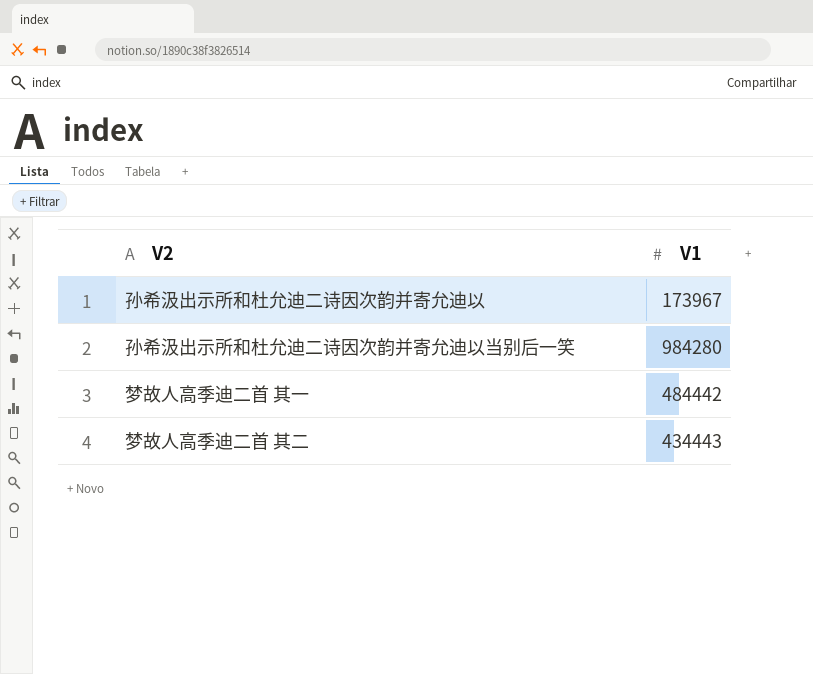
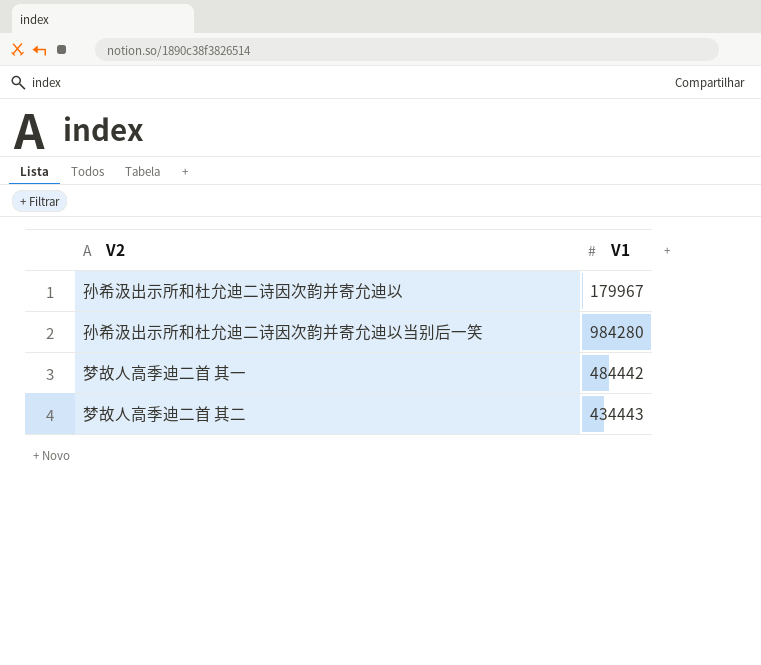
孙希汲出示所和杜允迪二诗因次韵并寄允迪以 | V1: 173967 -> 179967

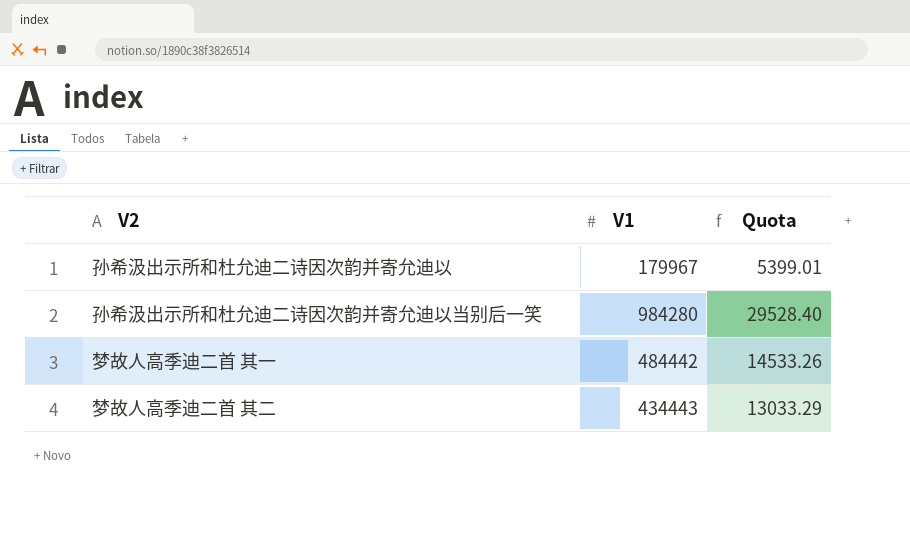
column Quota | formula: none -> [V1] * 0.03

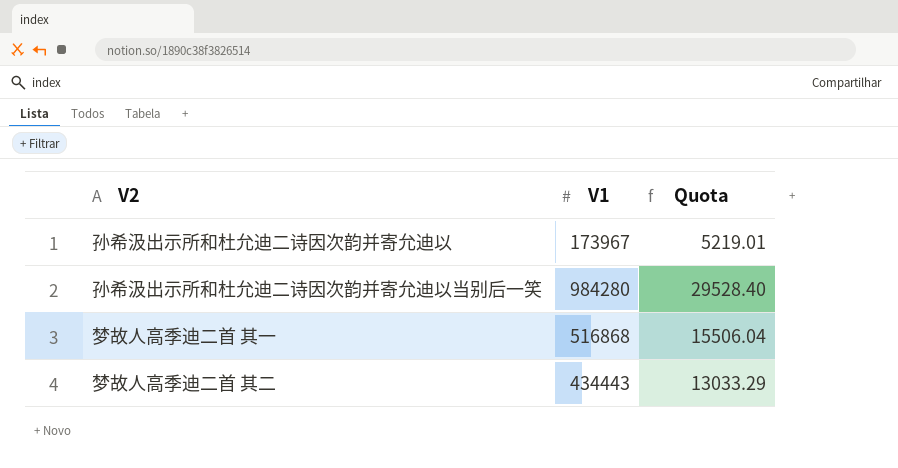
孙希汲出示所和杜允迪二诗因次韵并寄允迪以 | V1: 179967 -> 173967
孙希汲出示所和杜允迪二诗因次韵并寄允迪以 | Quota: 5399.01 -> 5219.01
梦故人高季迪二首 其一 | V1: 484442 -> 516868
梦故人高季迪二首 其一 | Quota: 14533.26 -> 15506.04

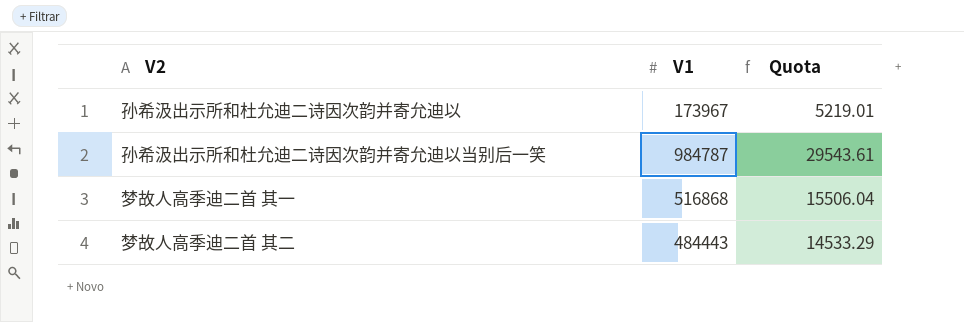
孙希汲出示所和杜允迪二诗因次韵并寄允迪以当别后一笑 | V1: 984280 -> 984787
孙希汲出示所和杜允迪二诗因次韵并寄允迪以当别后一笑 | Quota: 29528.40 -> 29543.61
梦故人高季迪二首 其二 | V1: 434443 -> 484443
梦故人高季迪二首 其二 | Quota: 13033.29 -> 14533.29

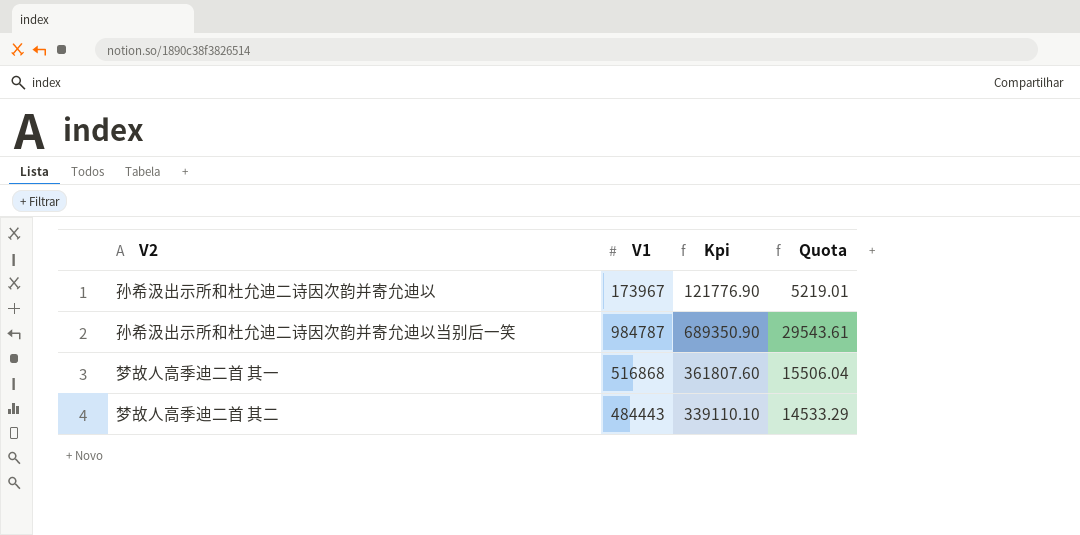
column Kpi | formula: none -> [V1] * 0.7

